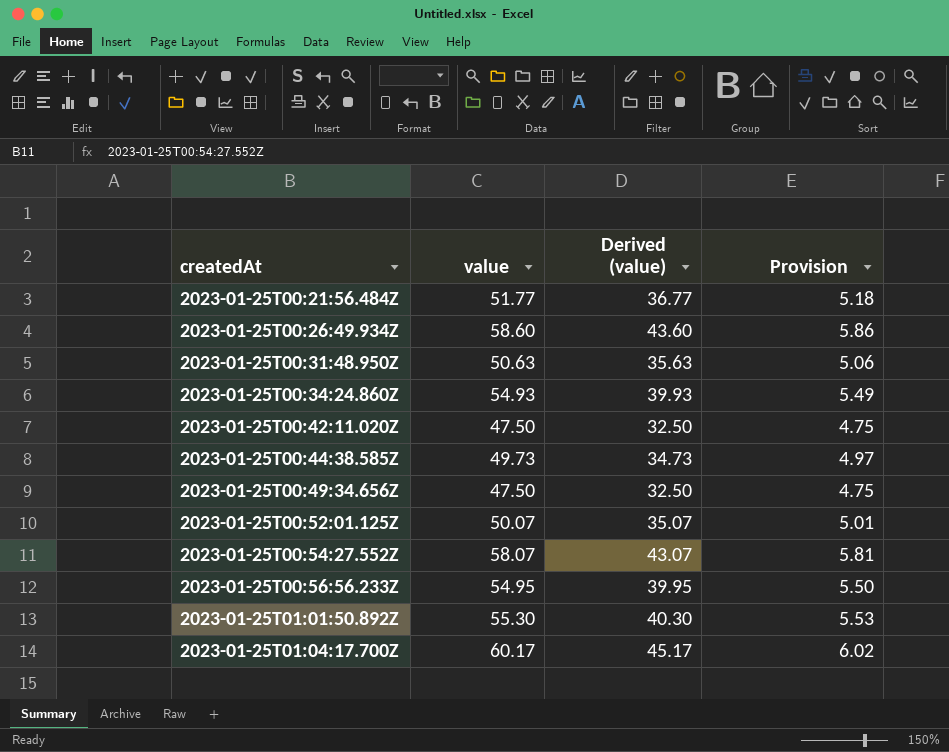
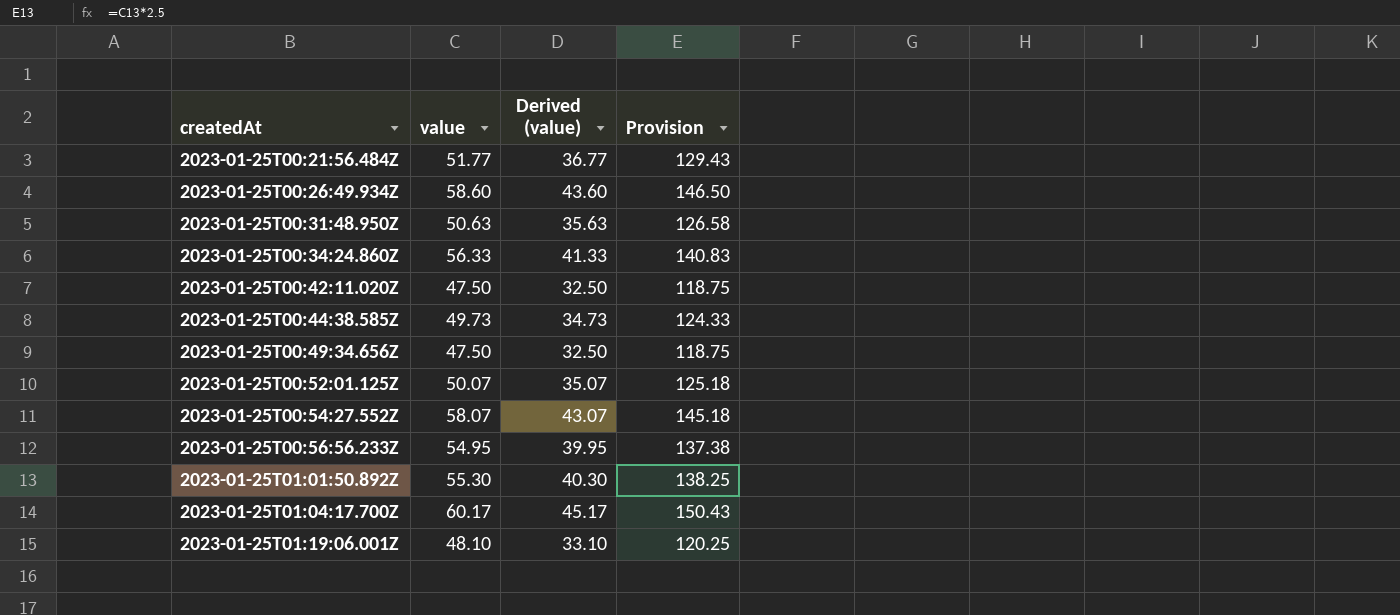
column Provision | formula: [value] * 0.1 -> [value] * 2.5
2023-01-25T00:34:24.860Z | value: 54.93 -> 56.33
2023-01-25T00:34:24.860Z | Derived (value): 39.93 -> 41.33
row 2023-01-25T01:19:06.001Z: none -> 48.10 | 33.10 | 120.25

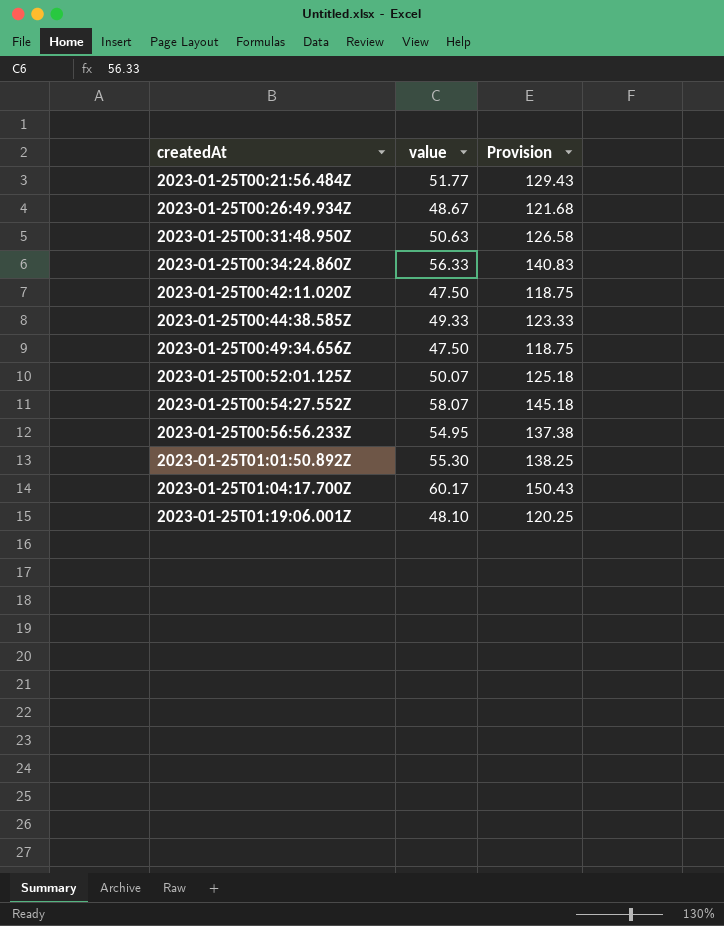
column Derived (value) | formula: [value] - 15 -> none
2023-01-25T00:26:49.934Z | value: 58.60 -> 48.67
2023-01-25T00:26:49.934Z | Provision: 146.50 -> 121.68
2023-01-25T00:44:38.585Z | value: 49.73 -> 49.33
2023-01-25T00:44:38.585Z | Provision: 124.33 -> 123.33

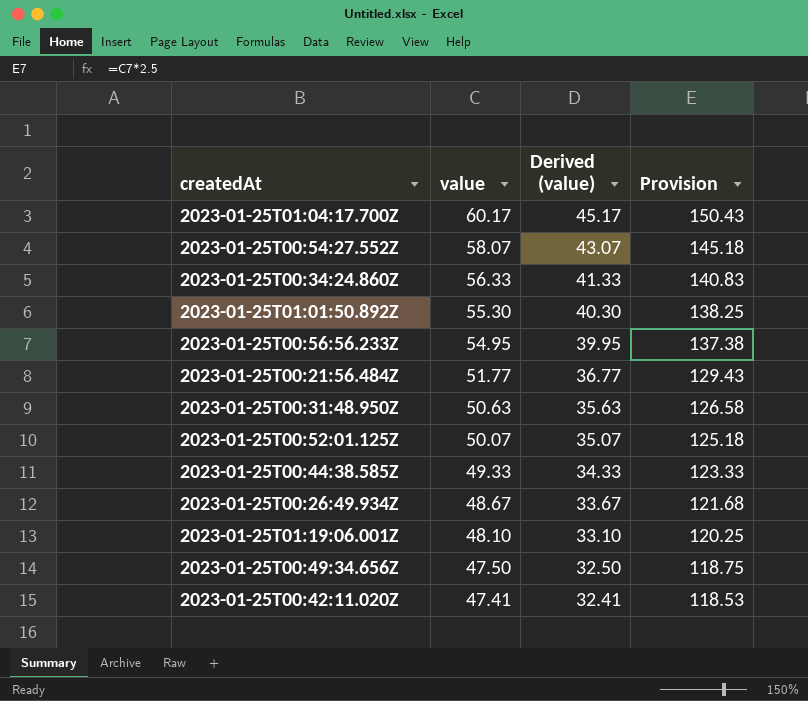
row order: createdAt ascending -> value descending
column Derived (value) | formula: none -> [value] - 15
2023-01-25T00:42:11.020Z | value: 47.50 -> 47.41
2023-01-25T00:42:11.020Z | Provision: 118.75 -> 118.53

